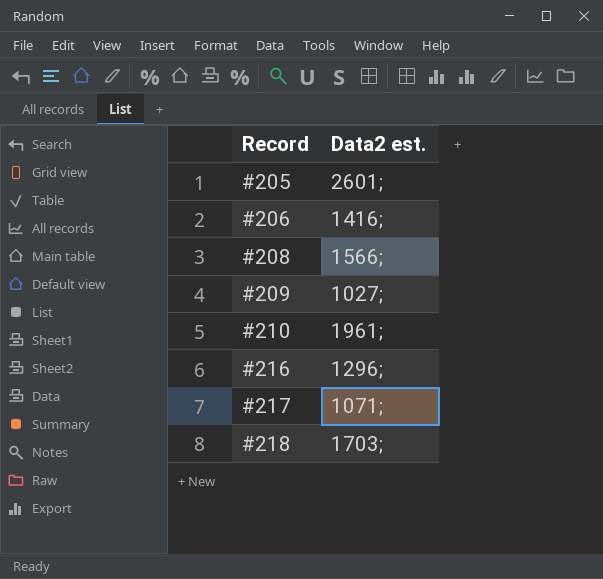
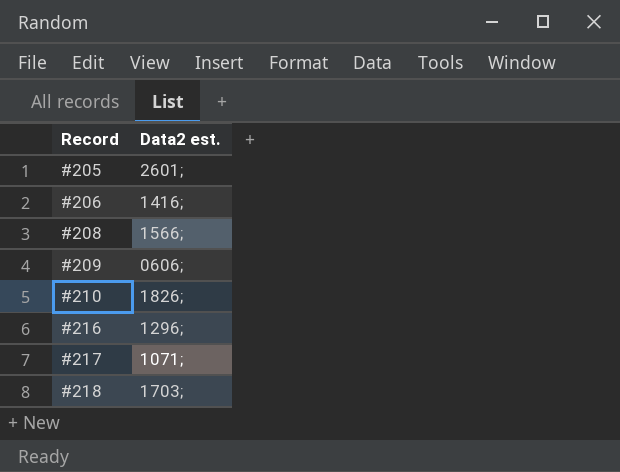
#209 | Data2 est.: 1027; -> 0606;
#210 | Data2 est.: 1961; -> 1826;

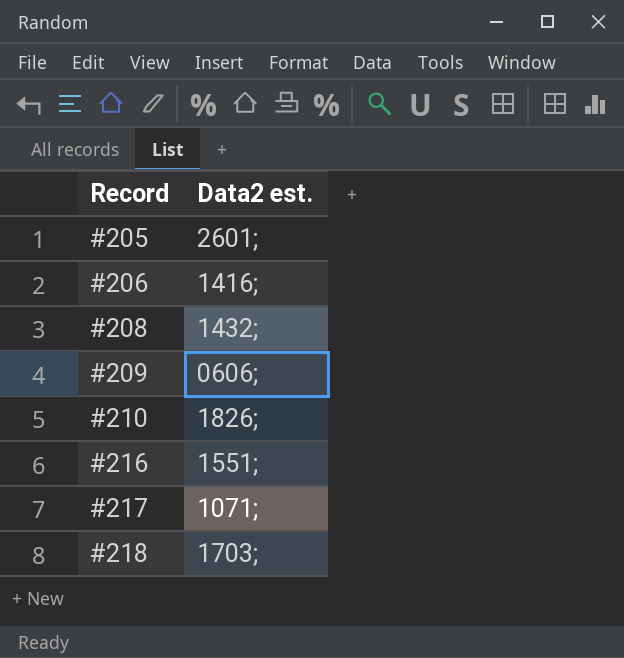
#208 | Data2 est.: 1566; -> 1432;
#216 | Data2 est.: 1296; -> 1551;

